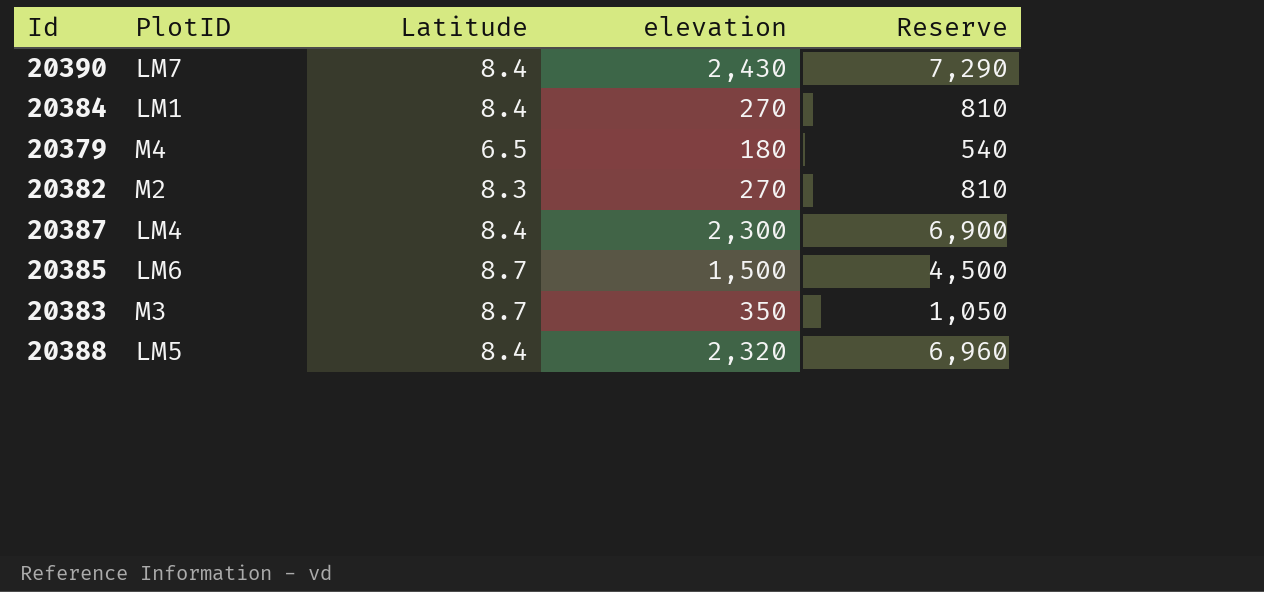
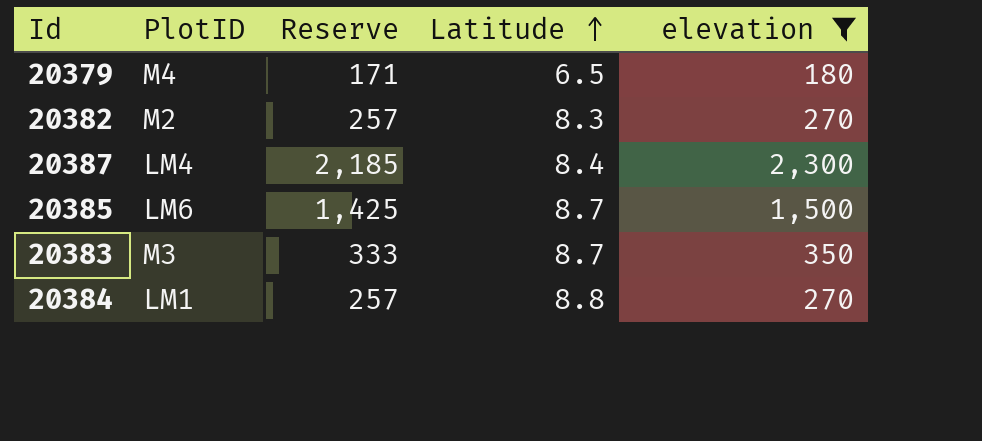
filter: none -> elevation <= 2,300
row order: none -> Latitude ascending
column Reserve | formula: [elevation] * 3 -> [elevation] * 0.95
column Reserve | position: 5 -> 3
20384 | Latitude: 8.4 -> 8.8

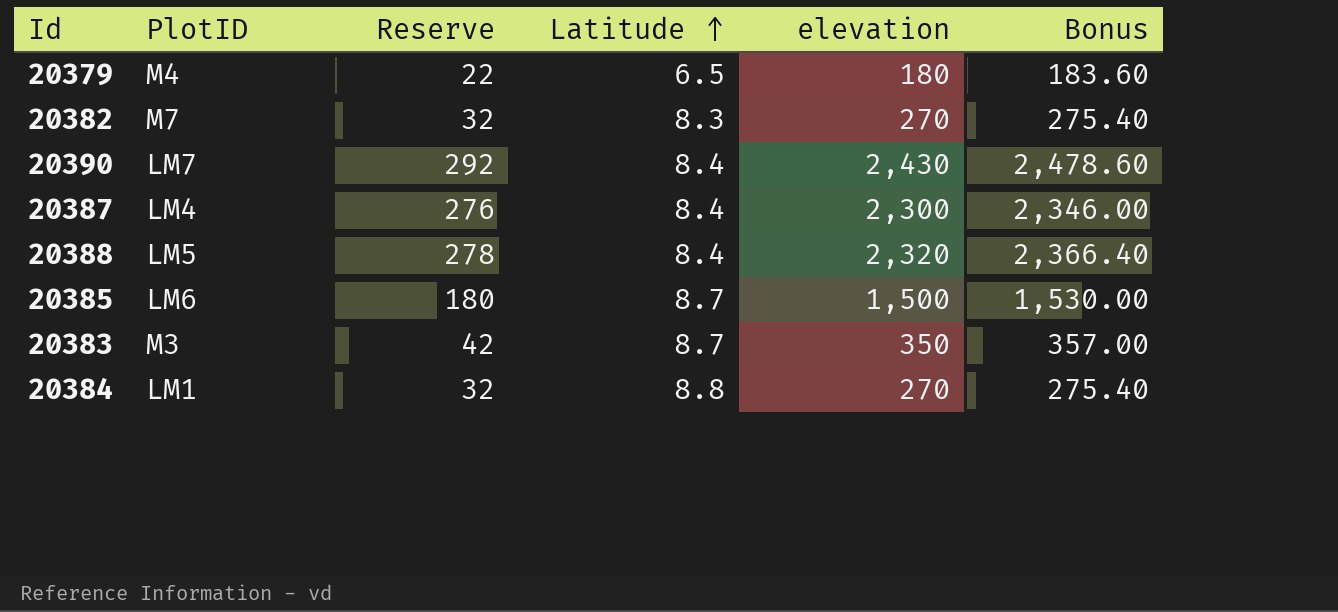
filter: elevation <= 2,300 -> none
column Reserve | formula: [elevation] * 0.95 -> [elevation] * 0.12
column Bonus | formula: none -> [elevation] * 1.02
20382 | PlotID: M2 -> M7

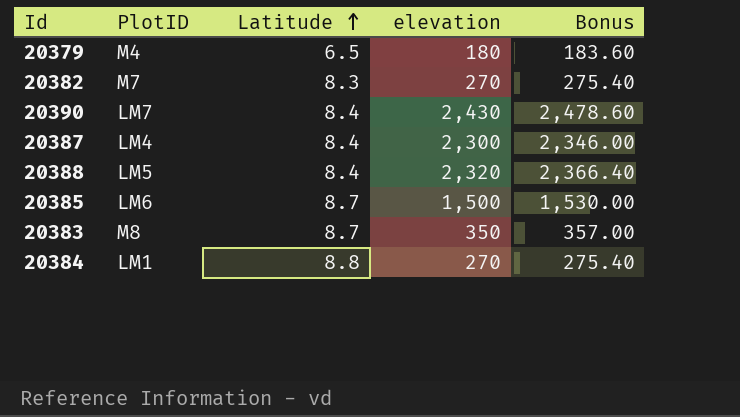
column Reserve | formula: [elevation] * 0.12 -> none
20383 | PlotID: M3 -> M8

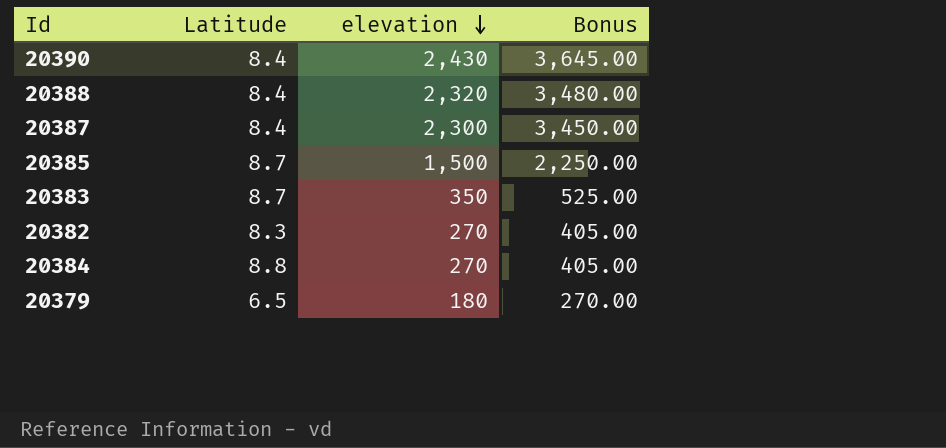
row order: Latitude ascending -> elevation descending
column PlotID | position: 2 -> none
column Bonus | formula: [elevation] * 1.02 -> [elevation] * 1.5

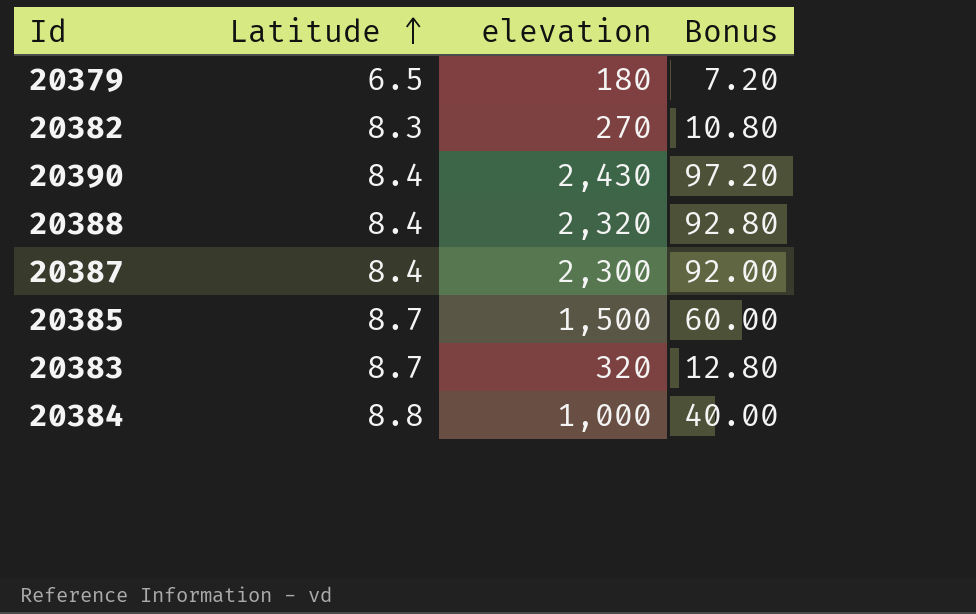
row order: elevation descending -> Latitude ascending
column Bonus | formula: [elevation] * 1.5 -> [elevation] * 0.04
20383 | elevation: 350 -> 320
20384 | elevation: 270 -> 1,000

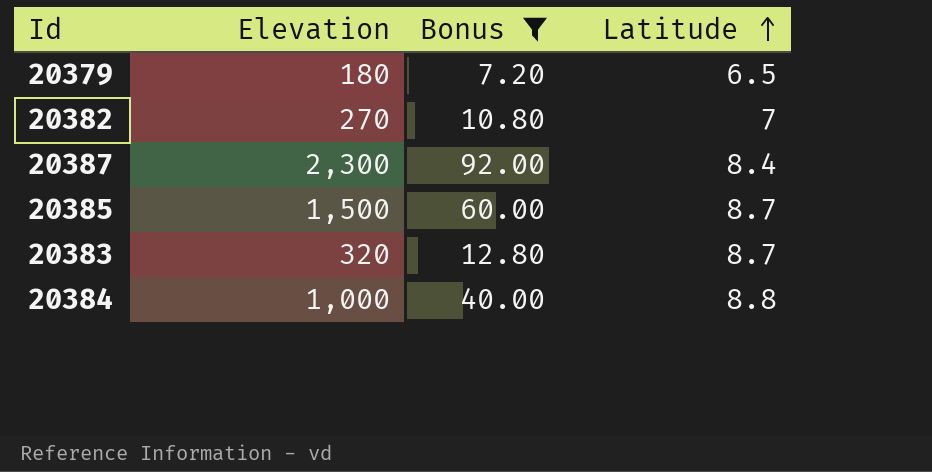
filter: none -> Bonus <= 92.00
column name: elevation -> Elevation
column Latitude | position: 2 -> 4
20382 | Latitude: 8.3 -> 7

